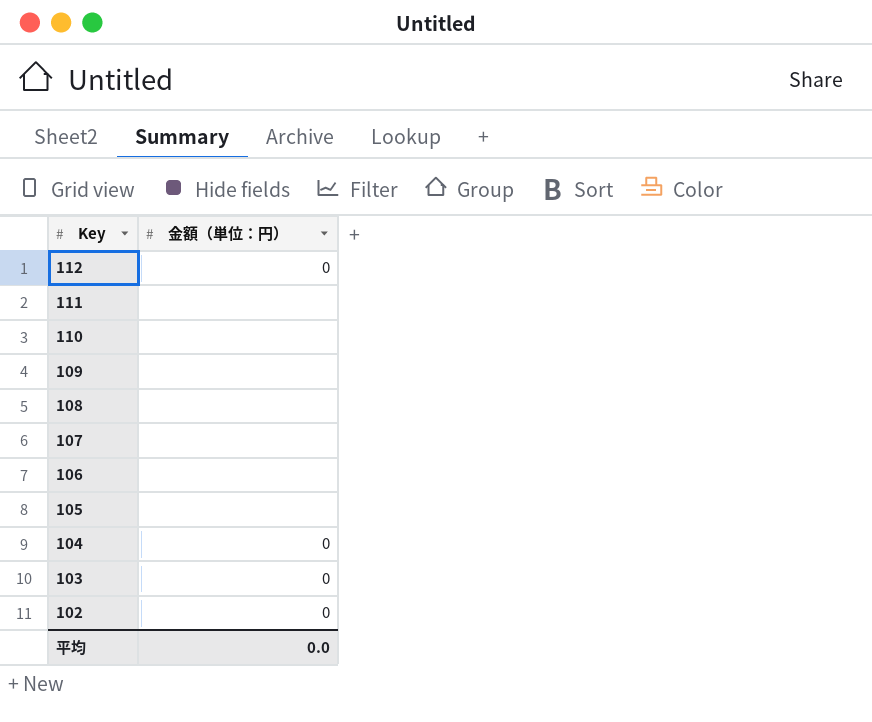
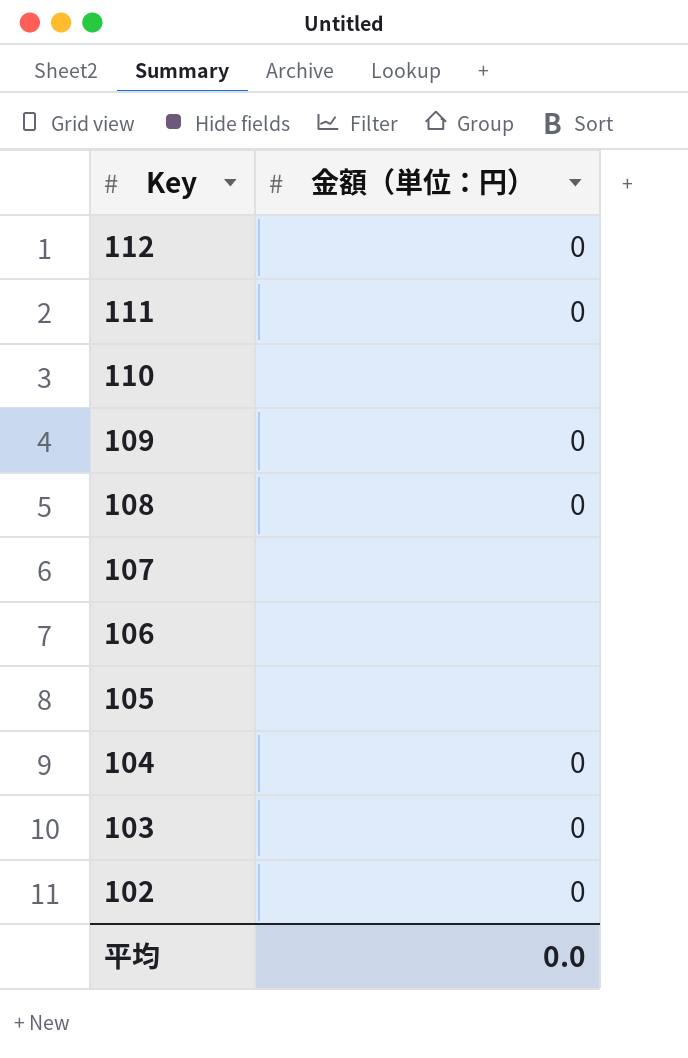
111 | 金額（単位：円）: none -> 0
109 | 金額（単位：円）: none -> 0
108 | 金額（単位：円）: none -> 0

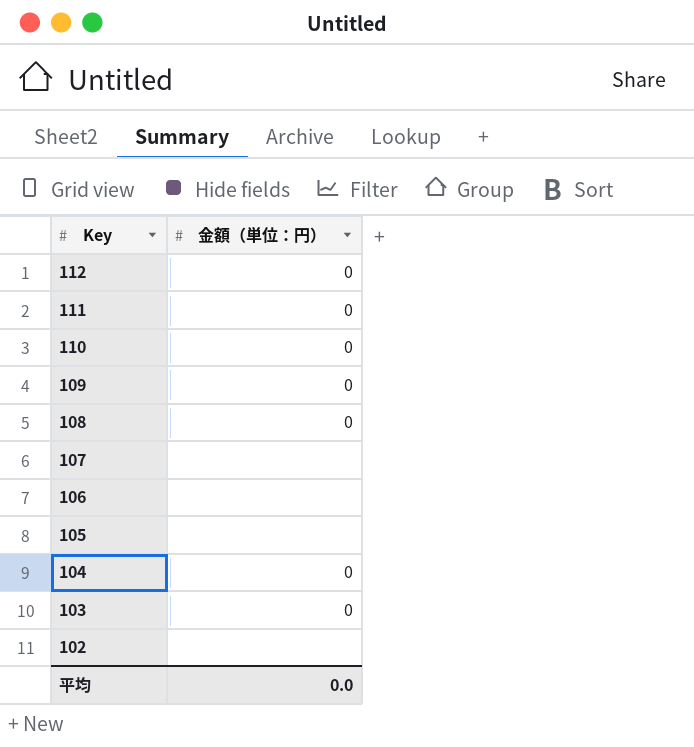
110 | 金額（単位：円）: none -> 0
102 | 金額（単位：円）: 0 -> none

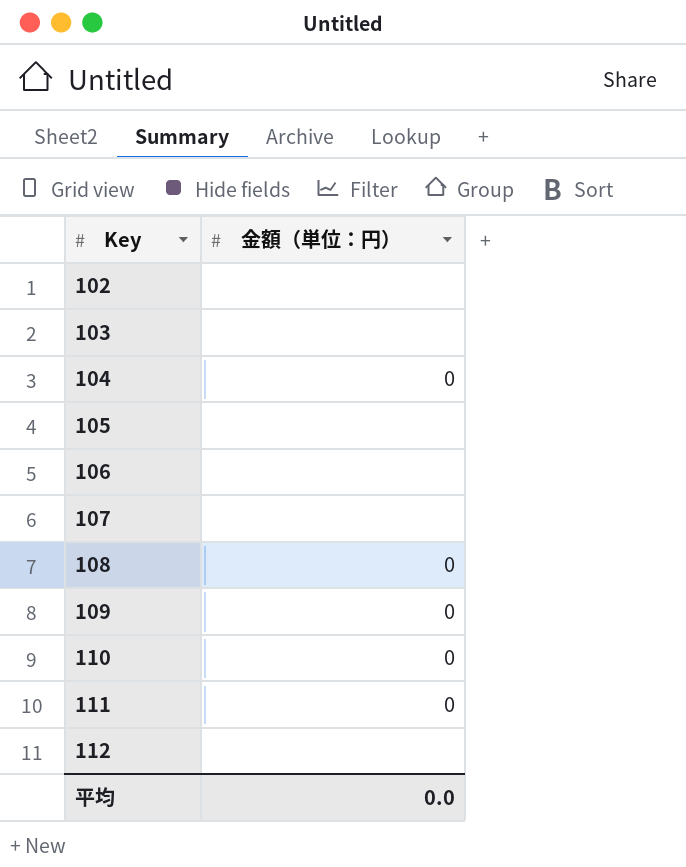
row order: Key descending -> Key ascending
103 | 金額（単位：円）: 0 -> none
112 | 金額（単位：円）: 0 -> none

